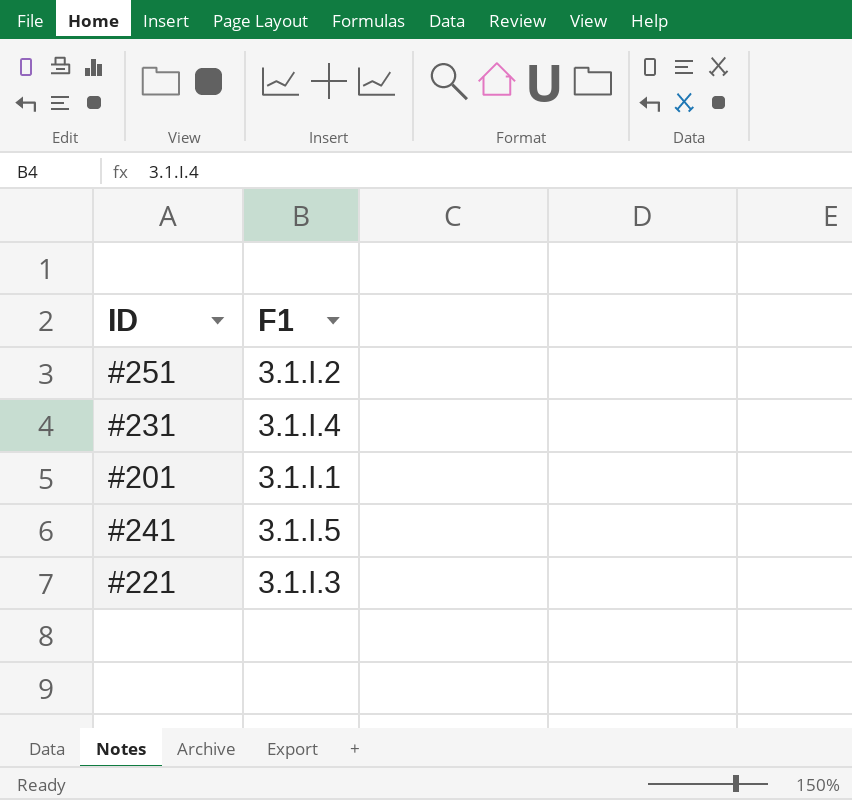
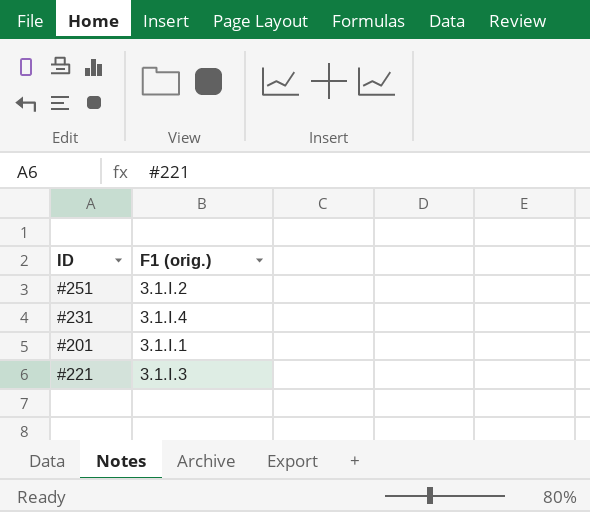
column name: F1 -> F1 (orig.)
row #241: 3.1.I.5 -> none

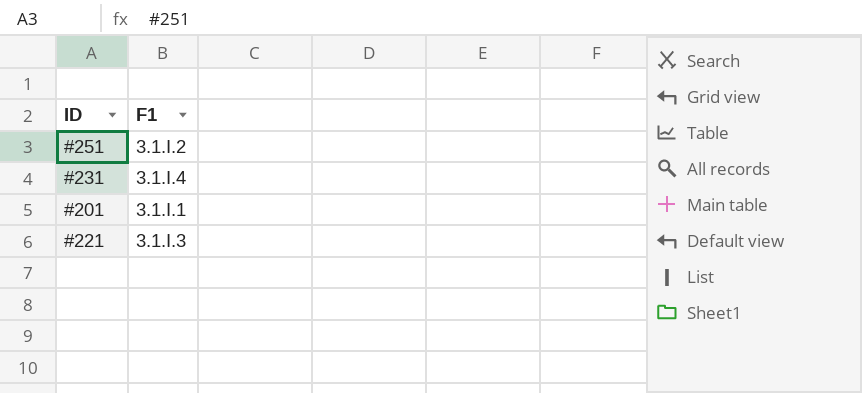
column name: F1 (orig.) -> F1

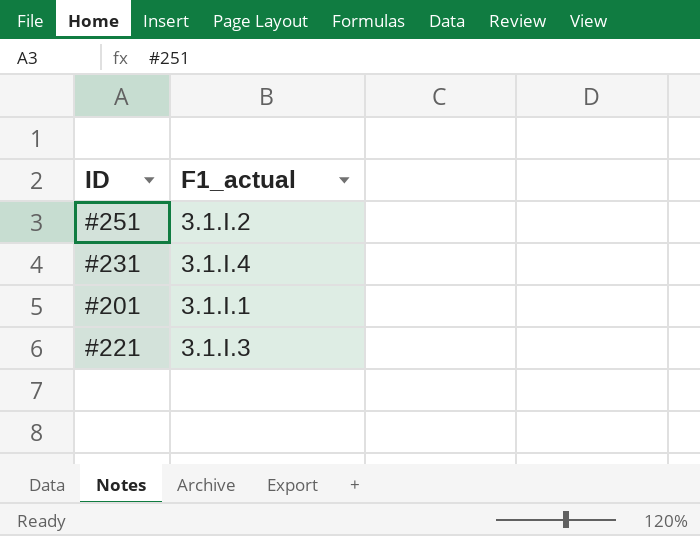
column name: F1 -> F1_actual

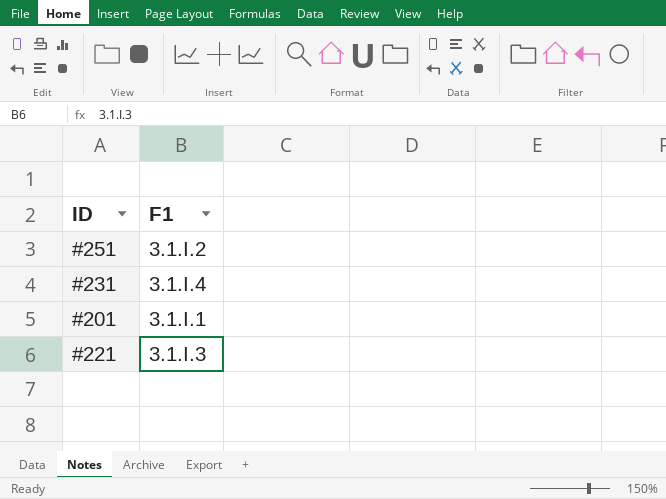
column name: F1_actual -> F1

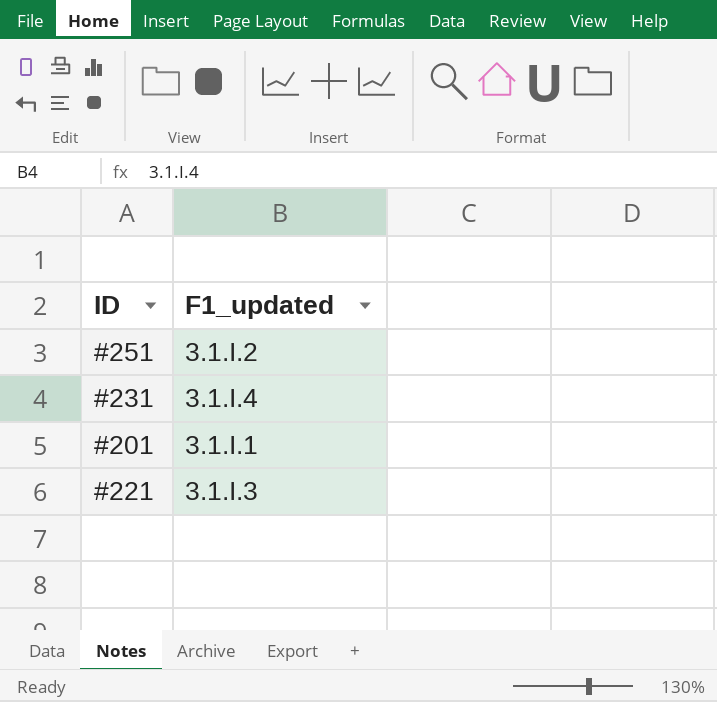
column name: F1 -> F1_updated

